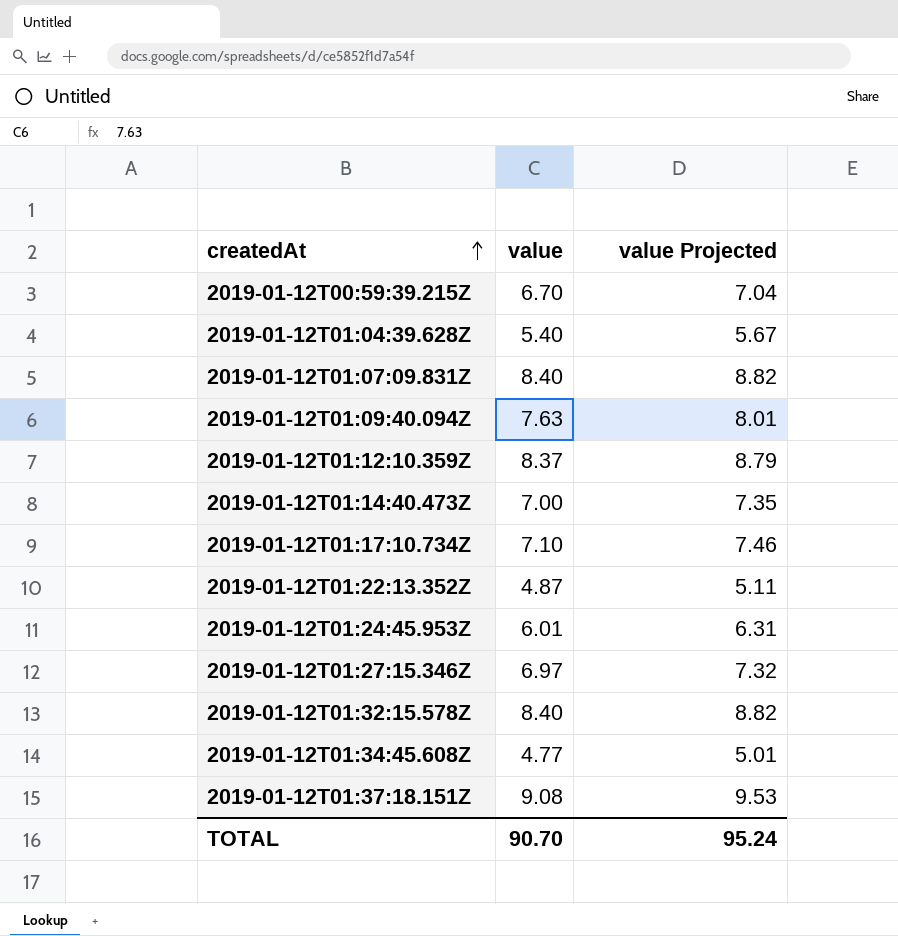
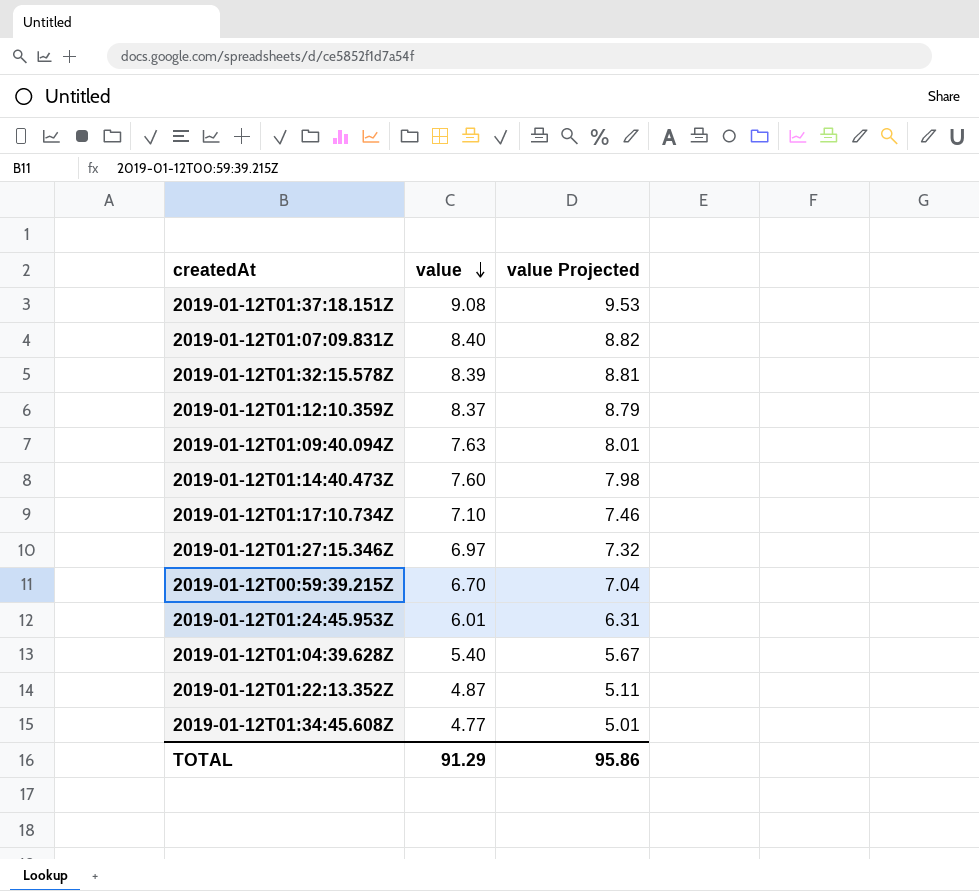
row order: createdAt ascending -> value descending
2019-01-12T01:32:15.578Z | value: 8.40 -> 8.39
2019-01-12T01:32:15.578Z | value Projected: 8.82 -> 8.81
2019-01-12T01:14:40.473Z | value: 7.00 -> 7.60
2019-01-12T01:14:40.473Z | value Projected: 7.35 -> 7.98
TOTAL | value: 90.70 -> 91.29
TOTAL | value Projected: 95.24 -> 95.86

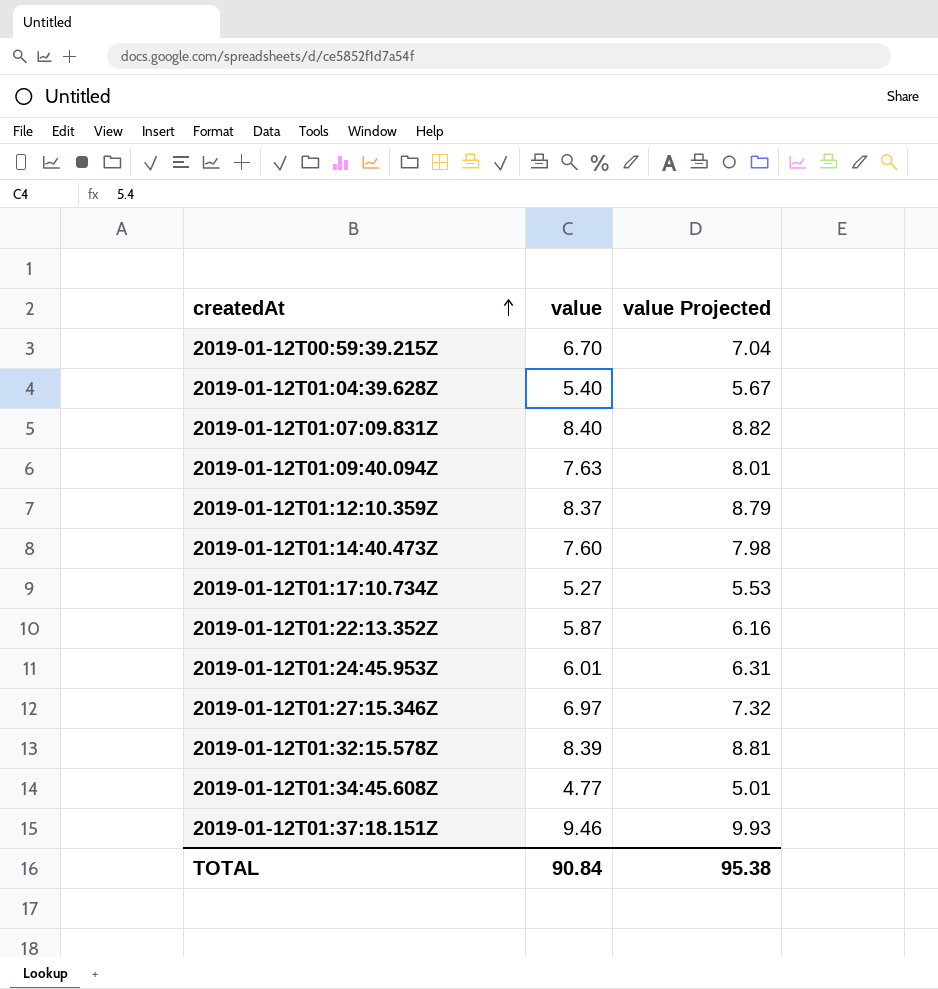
row order: value descending -> createdAt ascending
2019-01-12T01:17:10.734Z | value: 7.10 -> 5.27
2019-01-12T01:17:10.734Z | value Projected: 7.46 -> 5.53
2019-01-12T01:22:13.352Z | value: 4.87 -> 5.87
2019-01-12T01:22:13.352Z | value Projected: 5.11 -> 6.16
2019-01-12T01:37:18.151Z | value: 9.08 -> 9.46
2019-01-12T01:37:18.151Z | value Projected: 9.53 -> 9.93
TOTAL | value: 91.29 -> 90.84
TOTAL | value Projected: 95.86 -> 95.38

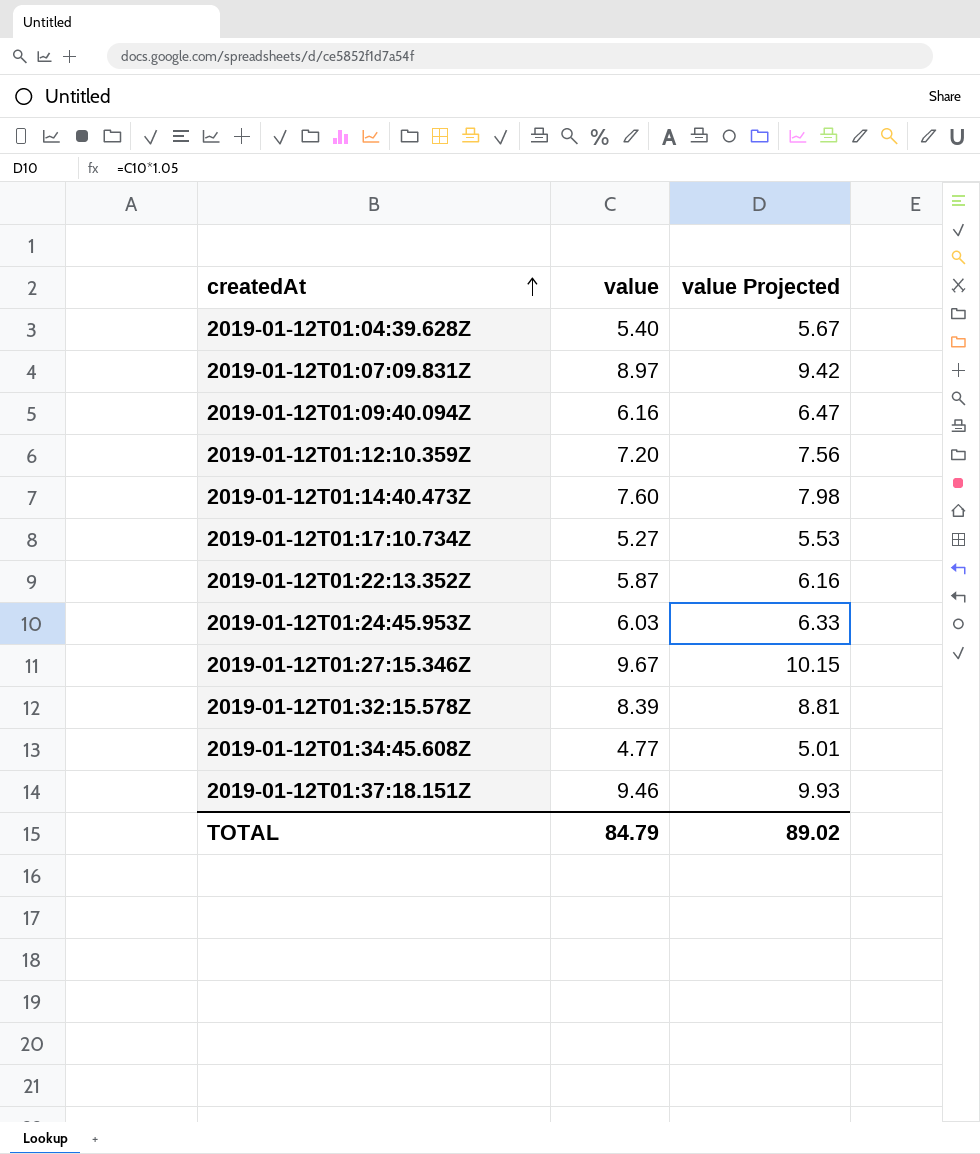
row 2019-01-12T00:59:39.215Z: 6.70 | 7.04 -> none
2019-01-12T01:07:09.831Z | value: 8.40 -> 8.97
2019-01-12T01:07:09.831Z | value Projected: 8.82 -> 9.42
2019-01-12T01:09:40.094Z | value: 7.63 -> 6.16
2019-01-12T01:09:40.094Z | value Projected: 8.01 -> 6.47
2019-01-12T01:12:10.359Z | value: 8.37 -> 7.20
2019-01-12T01:12:10.359Z | value Projected: 8.79 -> 7.56
2019-01-12T01:24:45.953Z | value: 6.01 -> 6.03
2019-01-12T01:24:45.953Z | value Projected: 6.31 -> 6.33
2019-01-12T01:27:15.346Z | value: 6.97 -> 9.67
2019-01-12T01:27:15.346Z | value Projected: 7.32 -> 10.15
TOTAL | value: 90.84 -> 84.79
TOTAL | value Projected: 95.38 -> 89.02

